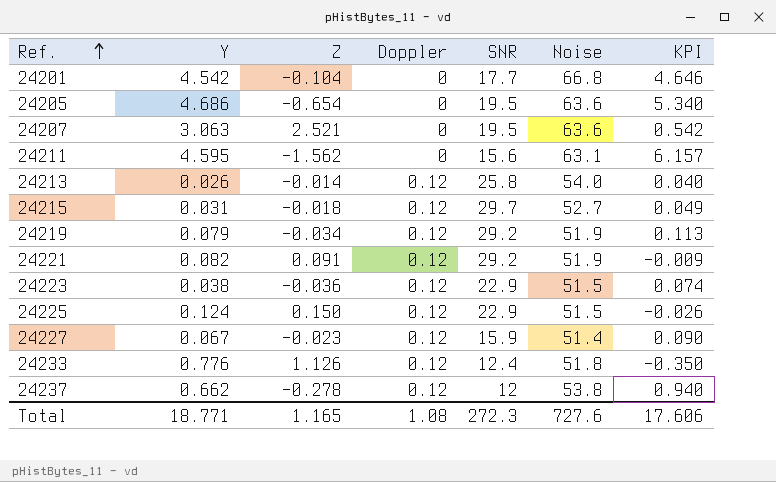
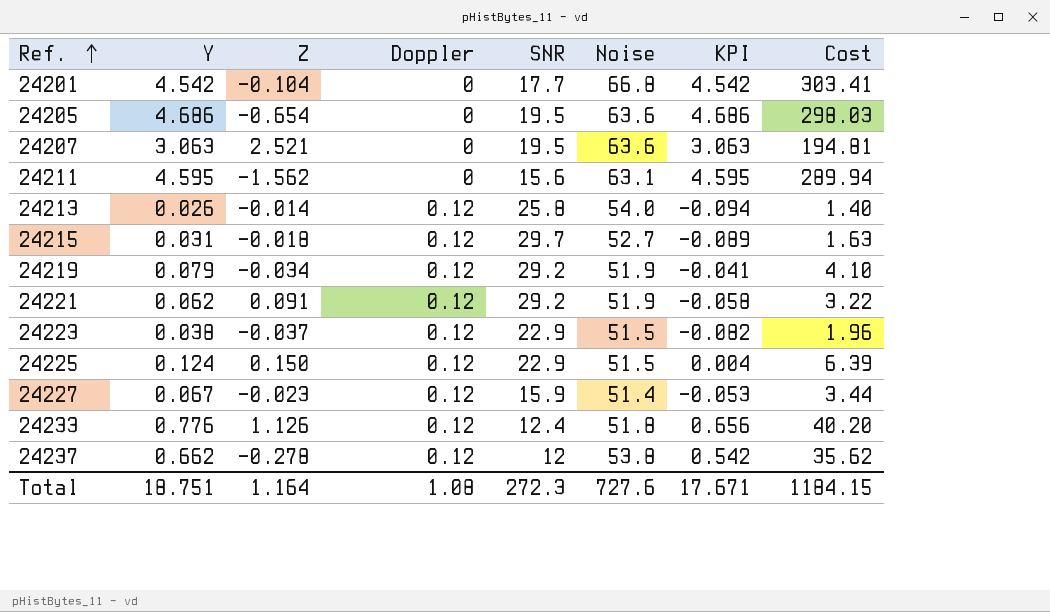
column KPI | formula: [Y] - [Z] -> [Y] - [Doppler]
column Cost | formula: none -> [Y] * [Noise]
24221 | Y: 0.082 -> 0.062
24223 | Z: -0.036 -> -0.037
Total | Y: 18.771 -> 18.751
Total | Z: 1.165 -> 1.164
Total | KPI: 17.606 -> 17.671

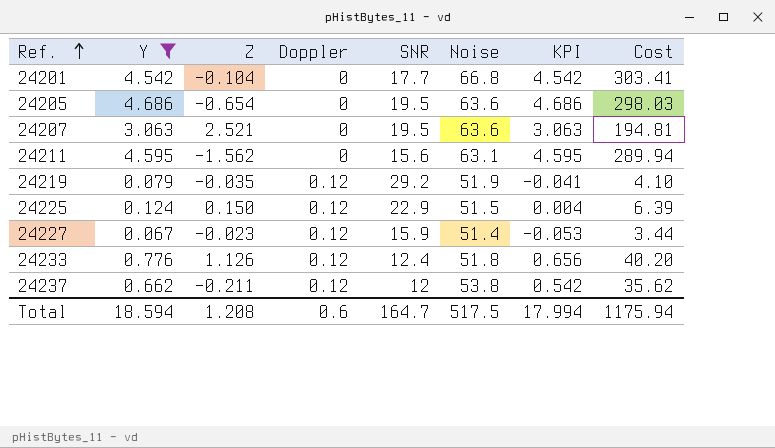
filter: none -> Y >= 0.067
24219 | Z: -0.034 -> -0.035
24237 | Z: -0.278 -> -0.211
Total | Y: 18.751 -> 18.594
Total | Z: 1.164 -> 1.208
Total | Doppler: 1.08 -> 0.6
Total | SNR: 272.3 -> 164.7
Total | Noise: 727.6 -> 517.5
Total | KPI: 17.671 -> 17.994
Total | Cost: 1184.15 -> 1175.94

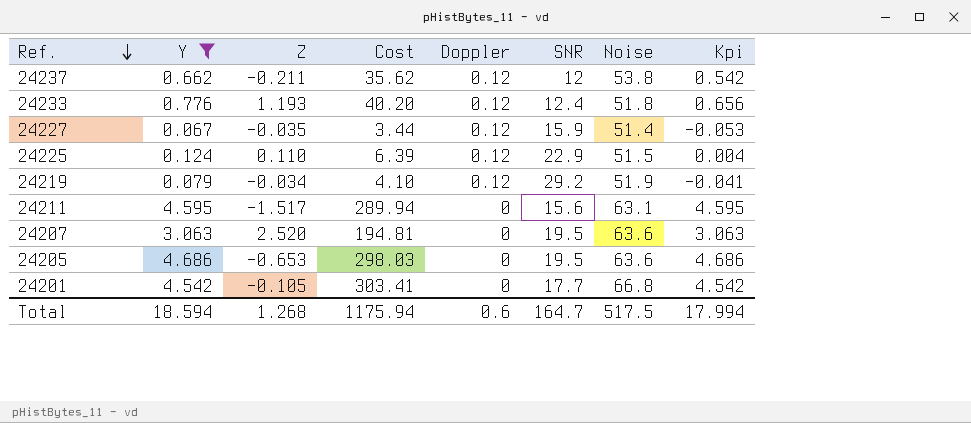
row order: Ref. ascending -> Ref. descending
column Cost | position: 8 -> 4
column name: KPI -> Kpi
24233 | Z: 1.126 -> 1.193
24227 | Z: -0.023 -> -0.035
24225 | Z: 0.150 -> 0.110
24219 | Z: -0.035 -> -0.034
24211 | Z: -1.562 -> -1.517
24207 | Z: 2.521 -> 2.520
24205 | Z: -0.654 -> -0.653
24201 | Z: -0.104 -> -0.105
Total | Z: 1.208 -> 1.268

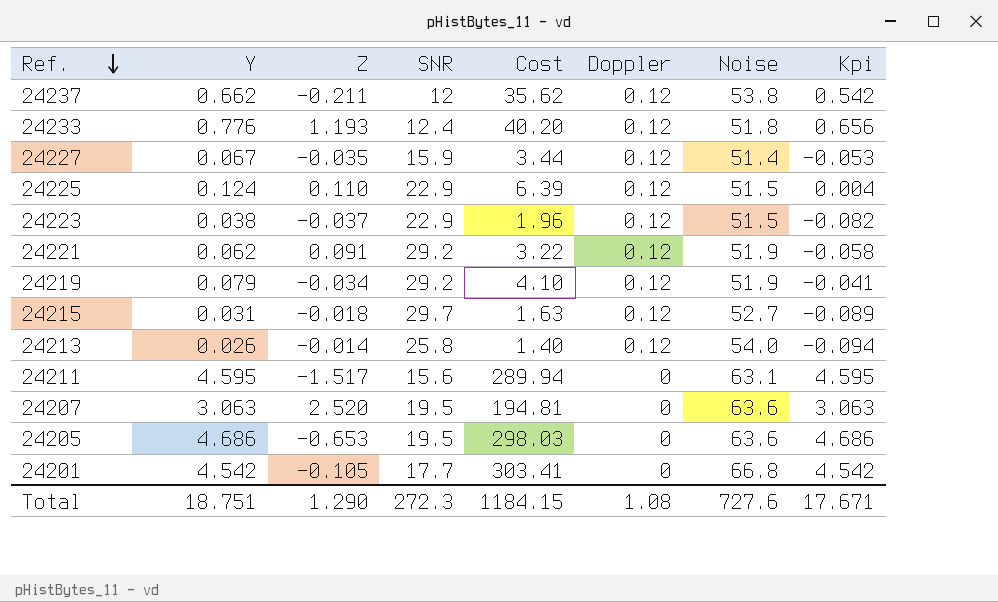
filter: Y >= 0.067 -> none
column SNR | position: 6 -> 4
Total | Y: 18.594 -> 18.751
Total | Z: 1.268 -> 1.290
Total | SNR: 164.7 -> 272.3
Total | Cost: 1175.94 -> 1184.15
Total | Doppler: 0.6 -> 1.08
Total | Noise: 517.5 -> 727.6
Total | Kpi: 17.994 -> 17.671

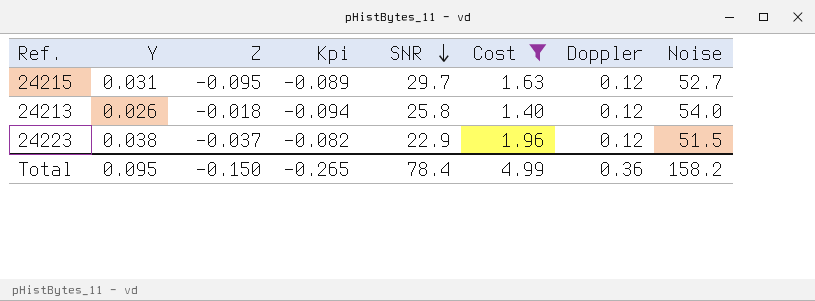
filter: none -> Cost <= 1.96
row order: Ref. descending -> SNR descending
column Kpi | position: 8 -> 4
24215 | Z: -0.018 -> -0.095
24213 | Z: -0.014 -> -0.018
Total | Y: 18.751 -> 0.095
Total | Z: 1.290 -> -0.150
Total | Kpi: 17.671 -> -0.265
Total | SNR: 272.3 -> 78.4
Total | Cost: 1184.15 -> 4.99
Total | Doppler: 1.08 -> 0.36
Total | Noise: 727.6 -> 158.2

